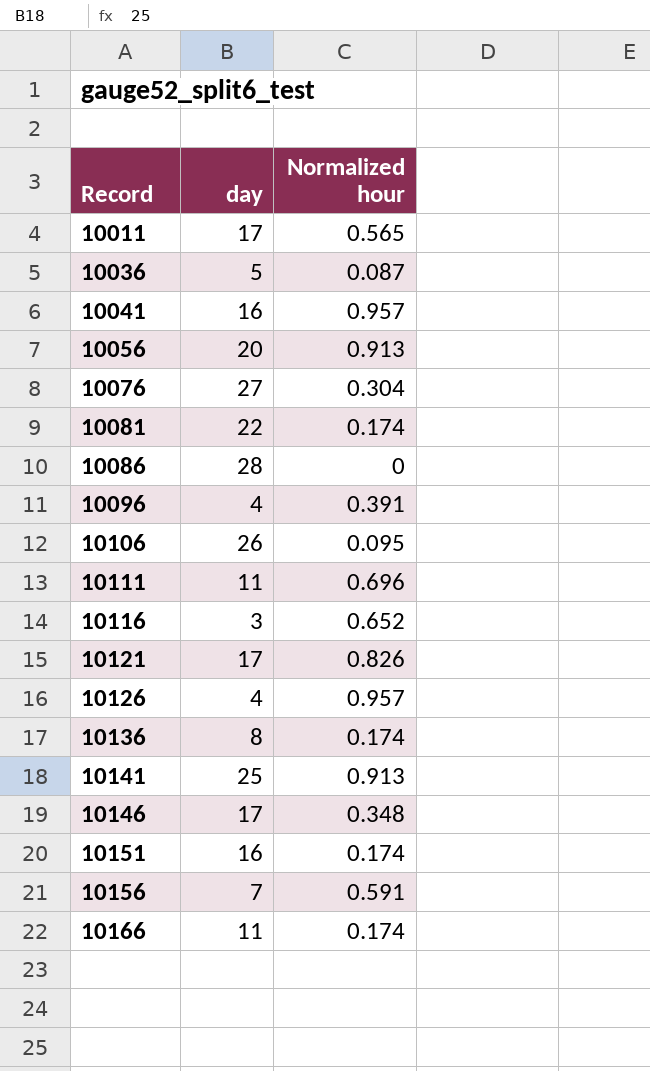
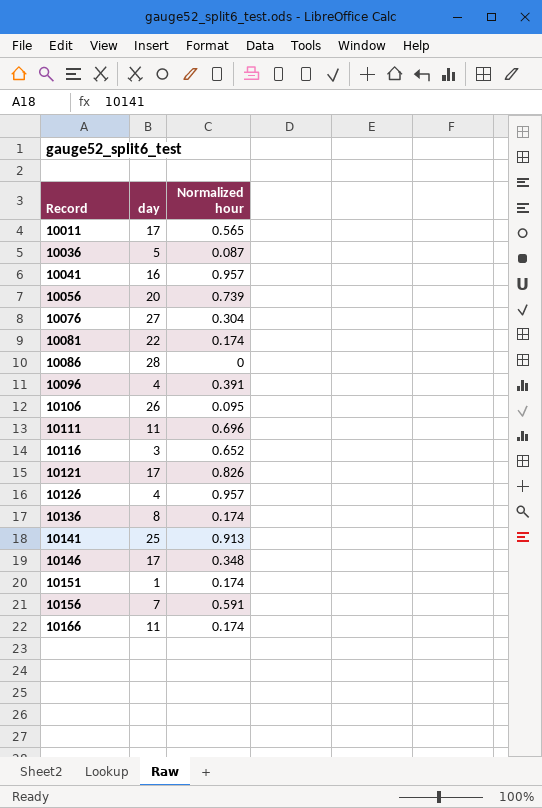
10056 | Normalized hour: 0.913 -> 0.739
10151 | day: 16 -> 1

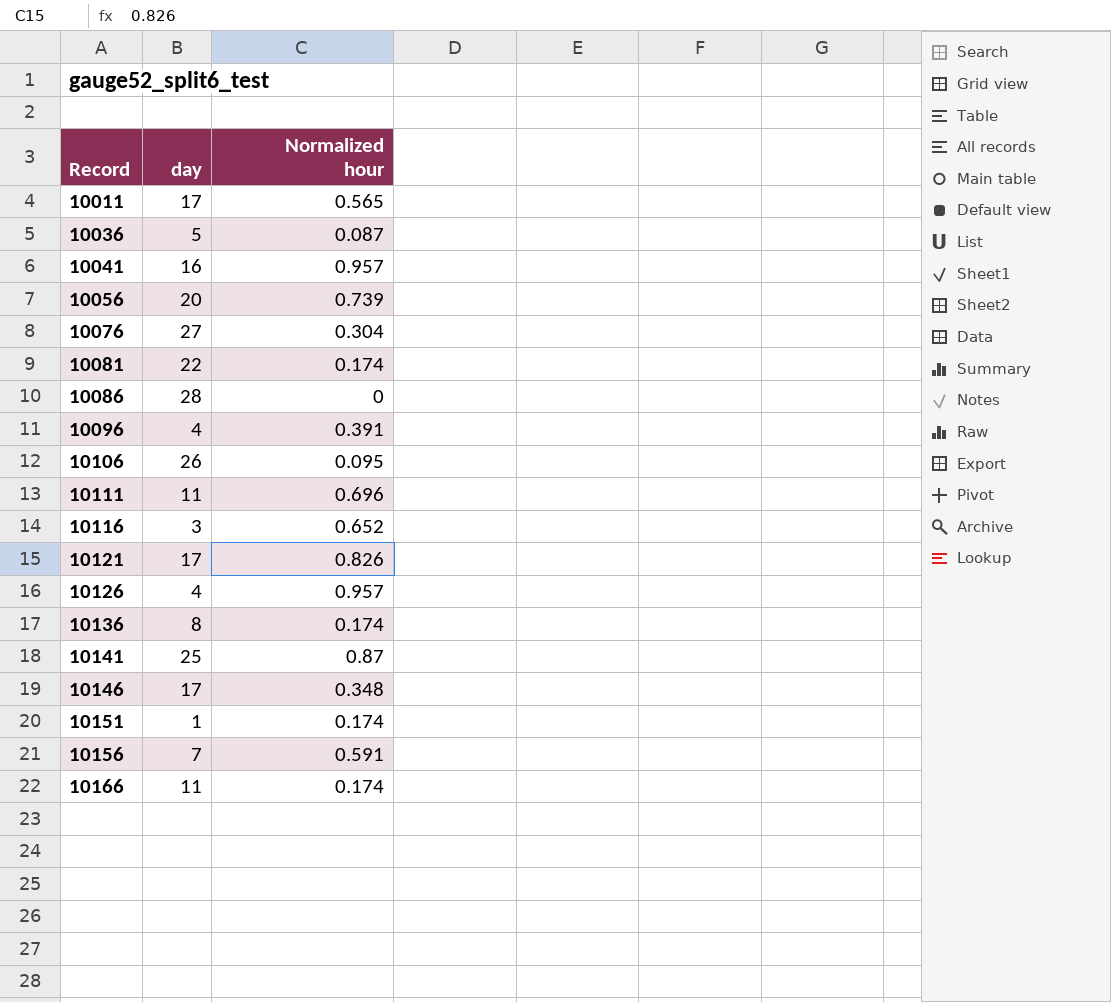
10141 | Normalized hour: 0.913 -> 0.87

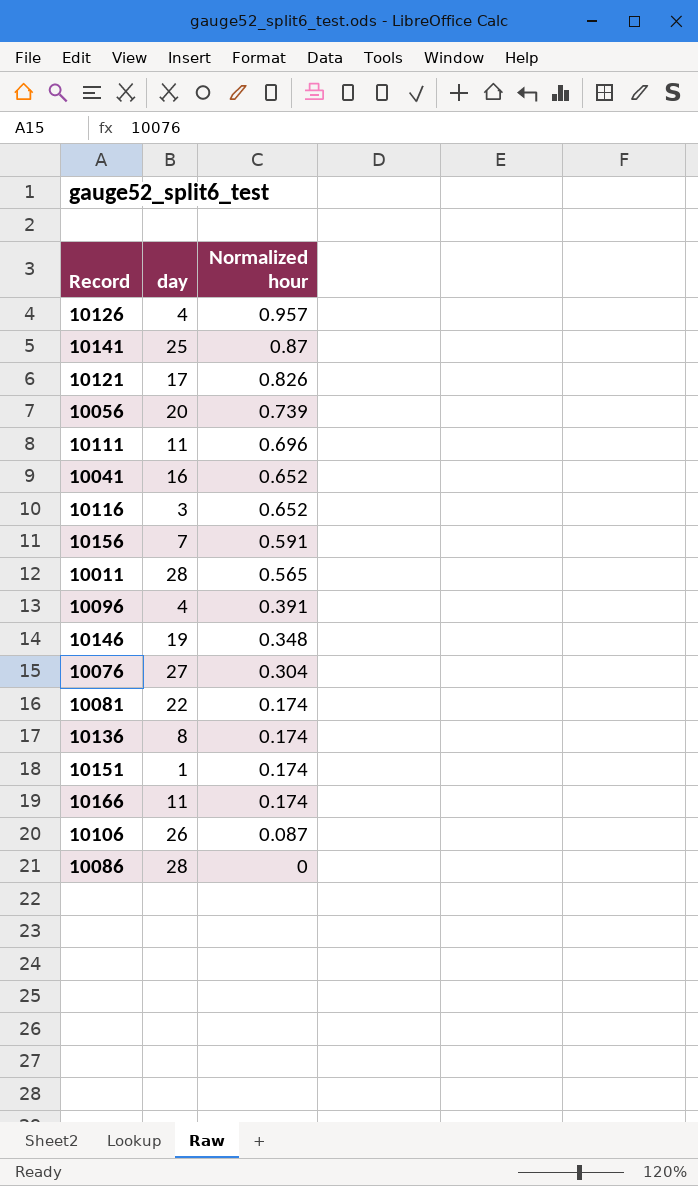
row order: Record ascending -> Normalized hour descending
row 10036: 5 | 0.087 -> none
10041 | Normalized hour: 0.957 -> 0.652
10011 | day: 17 -> 28
10146 | day: 17 -> 19
10106 | Normalized hour: 0.095 -> 0.087

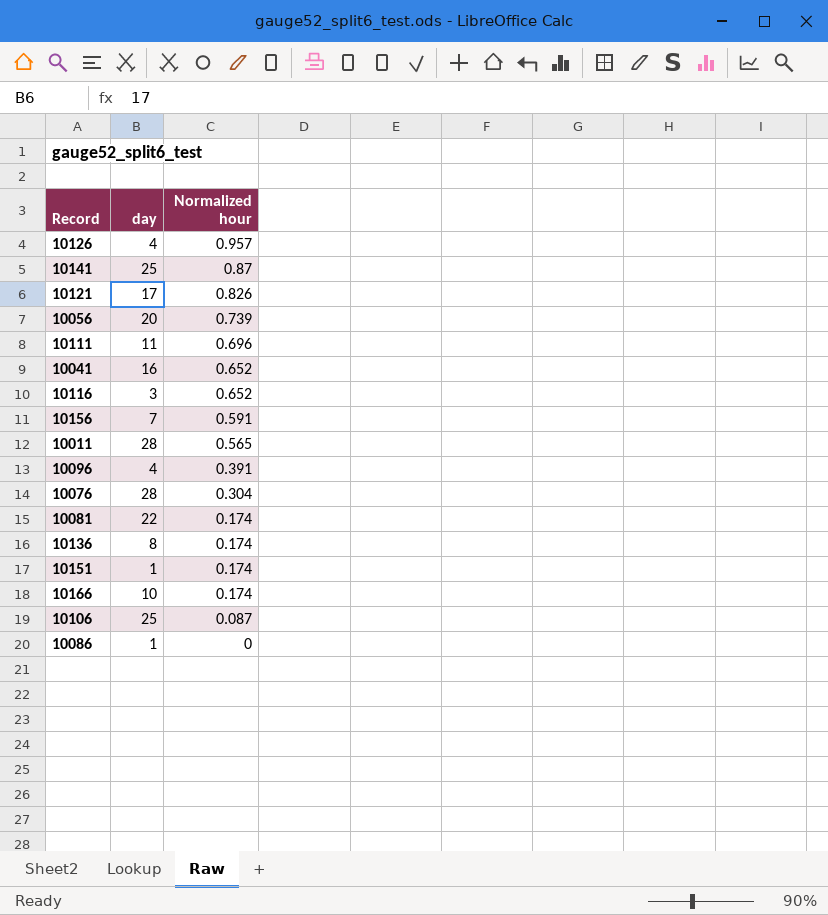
row 10146: 19 | 0.348 -> none
10076 | day: 27 -> 28
10166 | day: 11 -> 10
10106 | day: 26 -> 25
10086 | day: 28 -> 1

